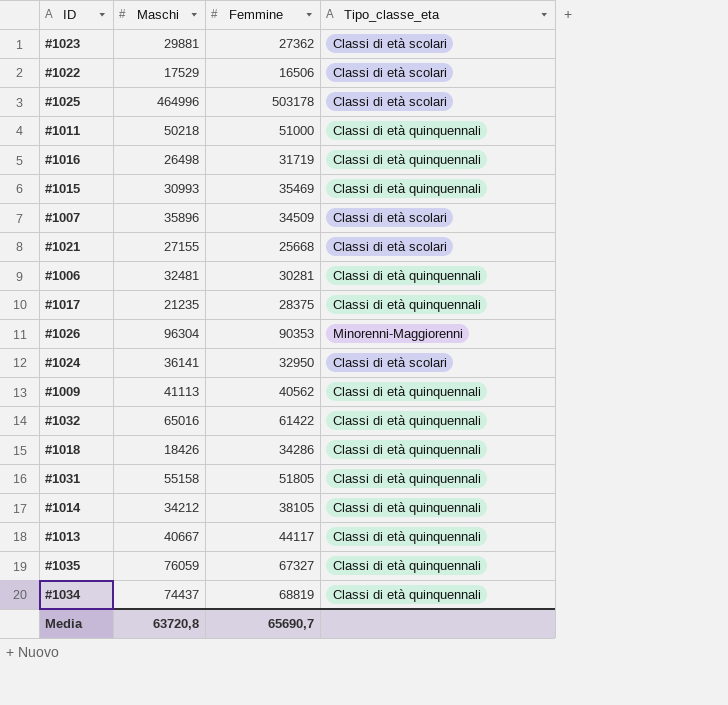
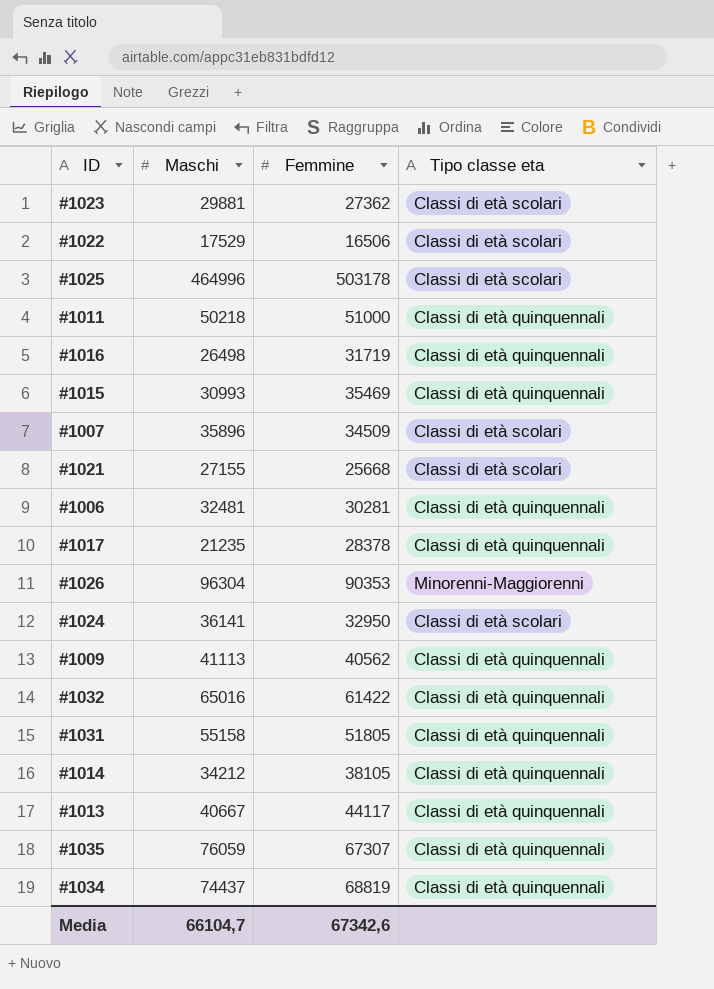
column name: Tipo_classe_eta -> Tipo classe eta
row #1018: 18426 | 34286 | Classi di età quinquennali -> none
#1017 | Femmine: 28375 -> 28378
#1035 | Femmine: 67327 -> 67307
Media | Maschi: 63720,8 -> 66104,7
Media | Femmine: 65690,7 -> 67342,6

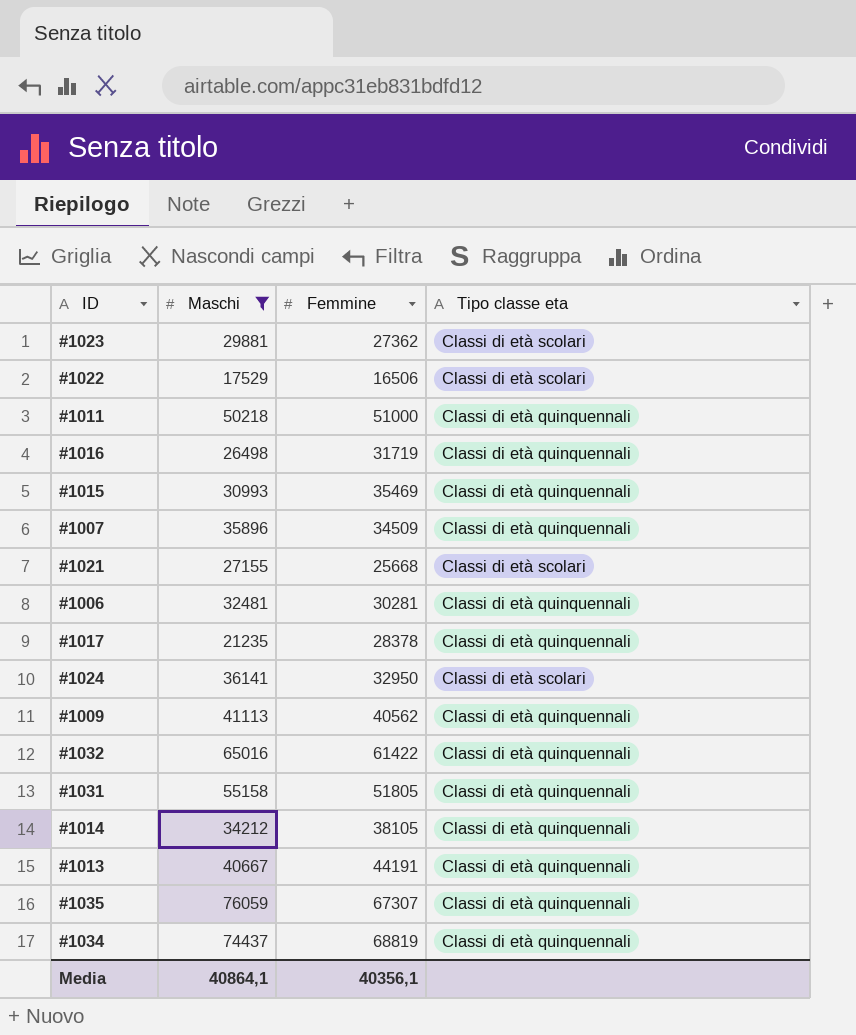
filter: none -> Maschi <= 76059
#1007 | Tipo classe eta: Classi di età scolari -> Classi di età quinquennali
#1013 | Femmine: 44117 -> 44191
Media | Maschi: 66104,7 -> 40864,1
Media | Femmine: 67342,6 -> 40356,1

